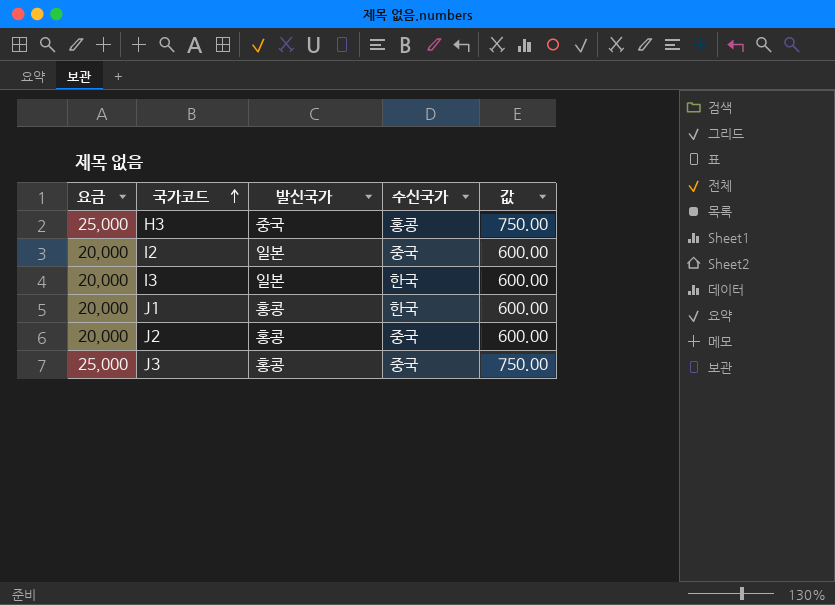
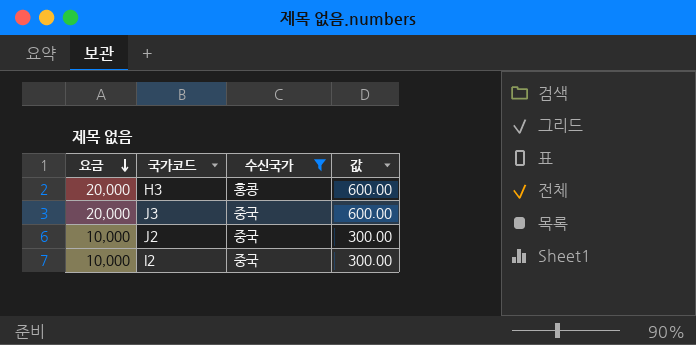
filter: none -> 수신국가 != 한국
row order: 국가코드 ascending -> 요금 descending
column 발신국가 | position: 3 -> none
H3 | 요금: 25,000 -> 20,000
H3 | 값: 750.00 -> 600.00
J3 | 요금: 25,000 -> 20,000
J3 | 값: 750.00 -> 600.00
J2 | 요금: 20,000 -> 10,000
J2 | 값: 600.00 -> 300.00
I2 | 요금: 20,000 -> 10,000
I2 | 값: 600.00 -> 300.00

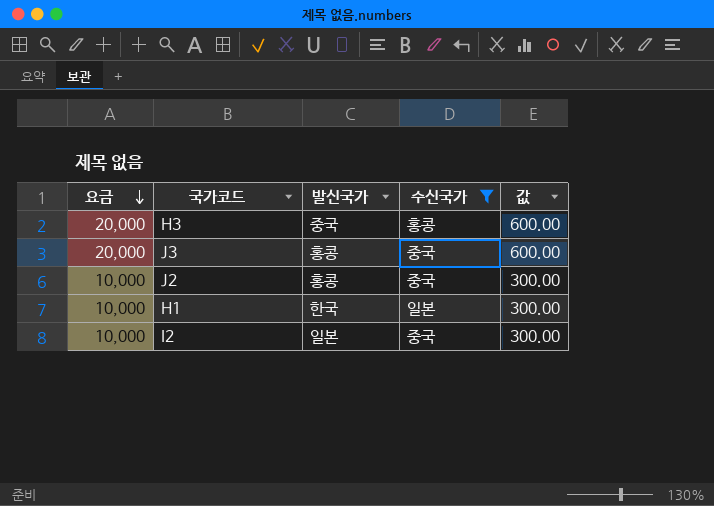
column 발신국가 | position: none -> 3
row H1: none -> 10,000 | 한국 | 일본 | 300.00

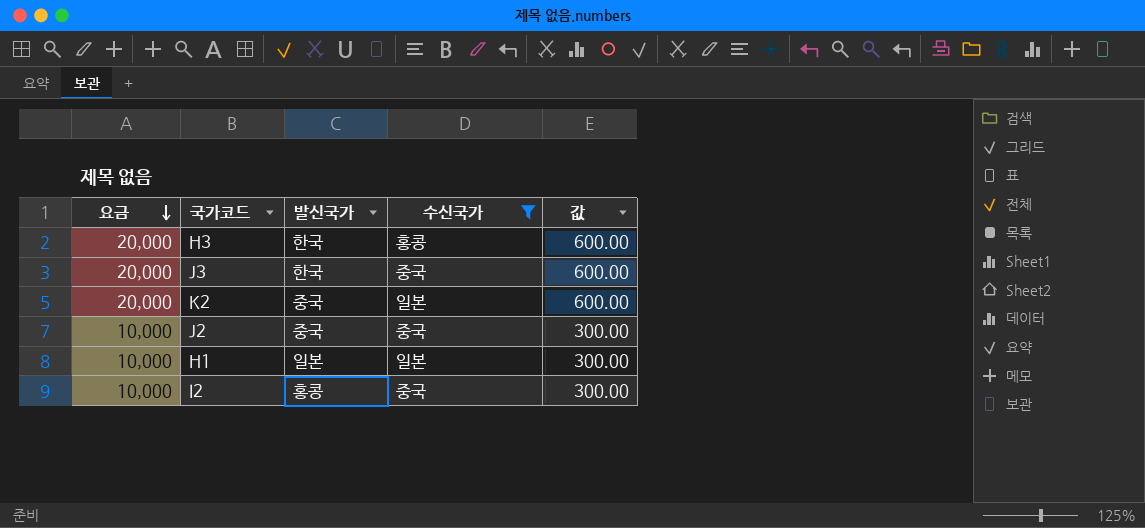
H3 | 발신국가: 중국 -> 한국
J3 | 발신국가: 홍콩 -> 한국
row K2: none -> 20,000 | 중국 | 일본 | 600.00
J2 | 발신국가: 홍콩 -> 중국
H1 | 발신국가: 한국 -> 일본
I2 | 발신국가: 일본 -> 홍콩

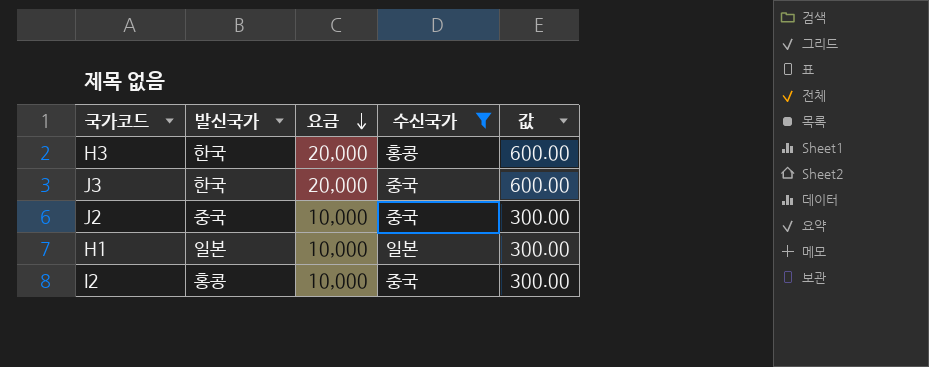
column 요금 | position: 1 -> 3
row K2: 20,000 | 중국 | 일본 | 600.00 -> none

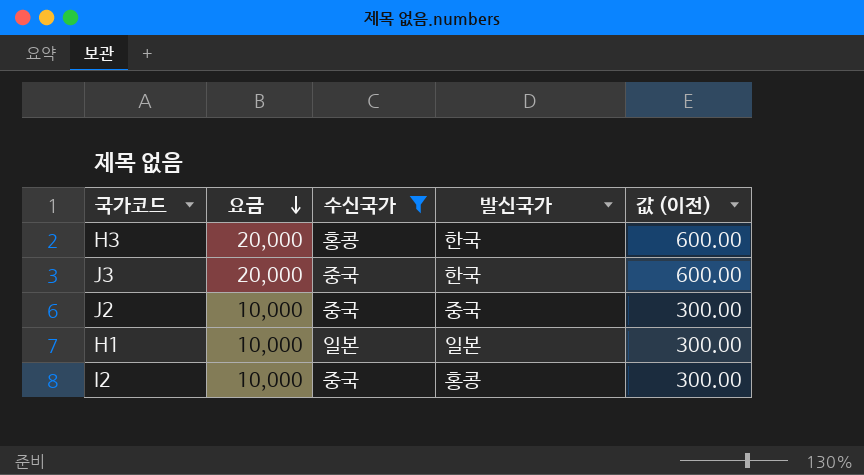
column 발신국가 | position: 2 -> 4
column name: 값 -> 값 (이전)

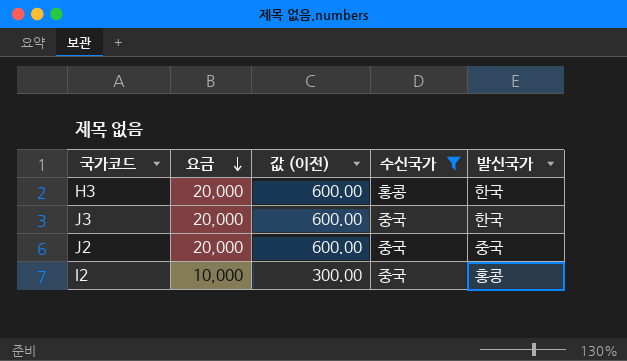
column 값 (이전) | position: 5 -> 3
row H1: 10,000 | 일본 | 일본 | 300.00 -> none
J2 | 요금: 10,000 -> 20,000
J2 | 값 (이전): 300.00 -> 600.00

